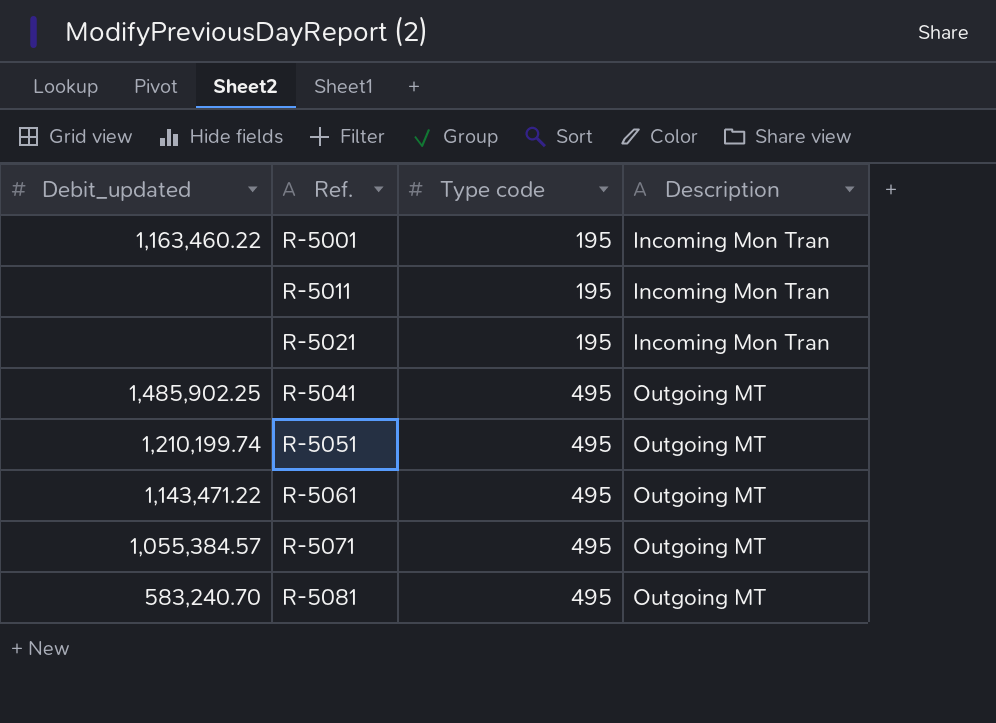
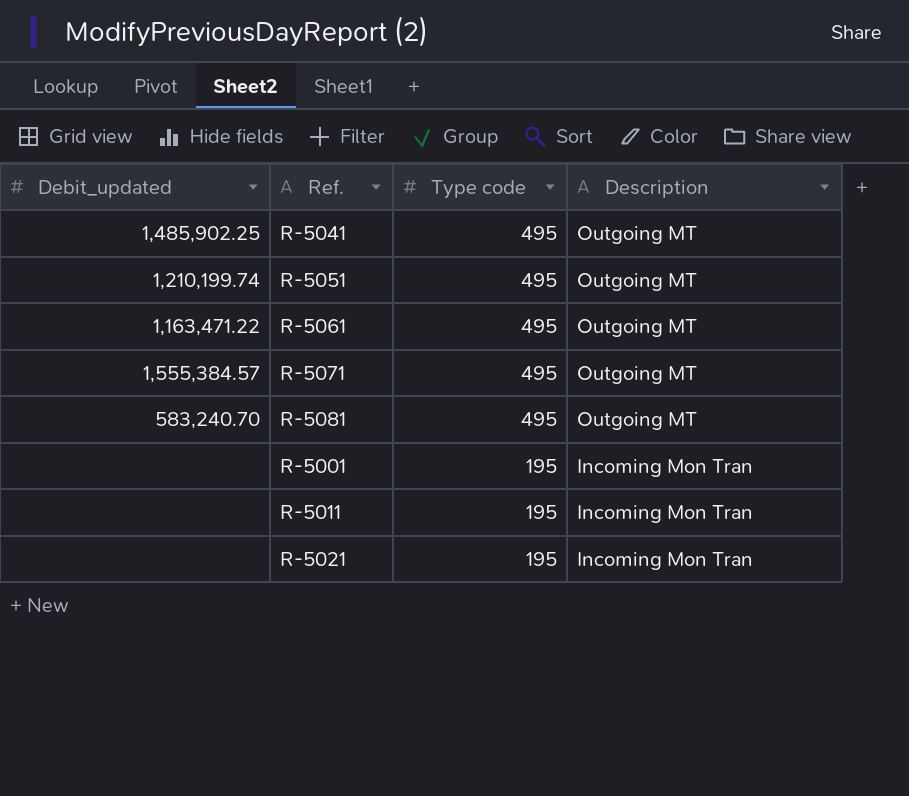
row order: Ref. ascending -> Type code descending
R-5061 | Debit_updated: 1,143,471.22 -> 1,163,471.22
R-5071 | Debit_updated: 1,055,384.57 -> 1,555,384.57
R-5001 | Debit_updated: 1,163,460.22 -> none

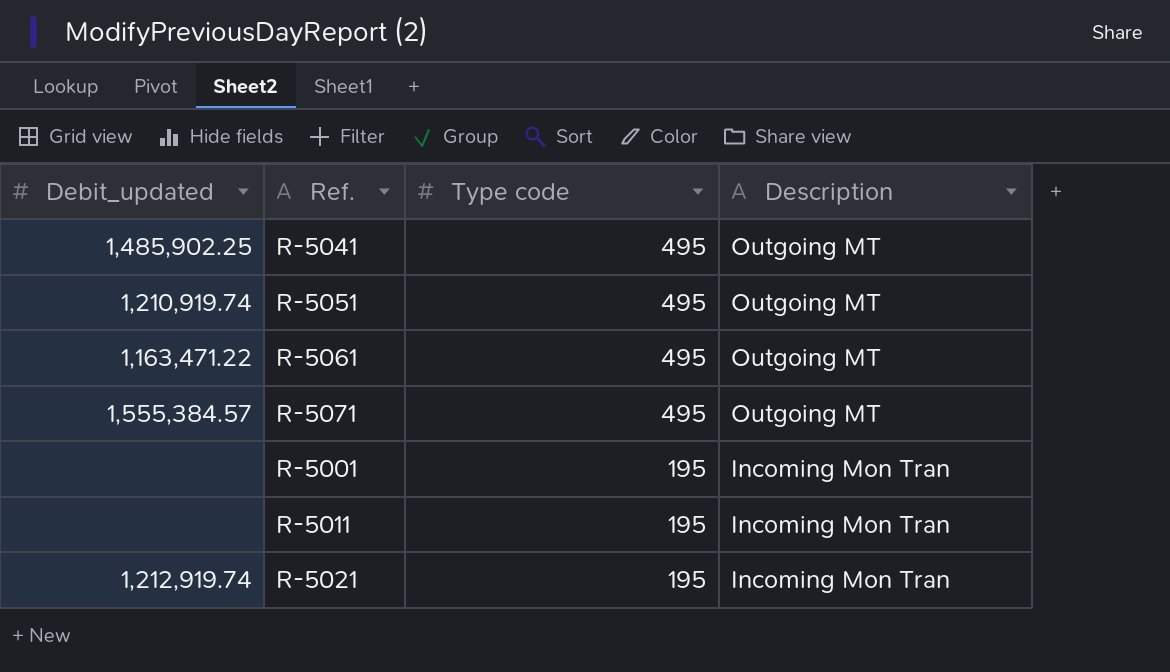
row R-5081: 583,240.70 | 495 | Outgoing MT -> none
R-5051 | Debit_updated: 1,210,199.74 -> 1,210,919.74
R-5021 | Debit_updated: none -> 1,212,919.74

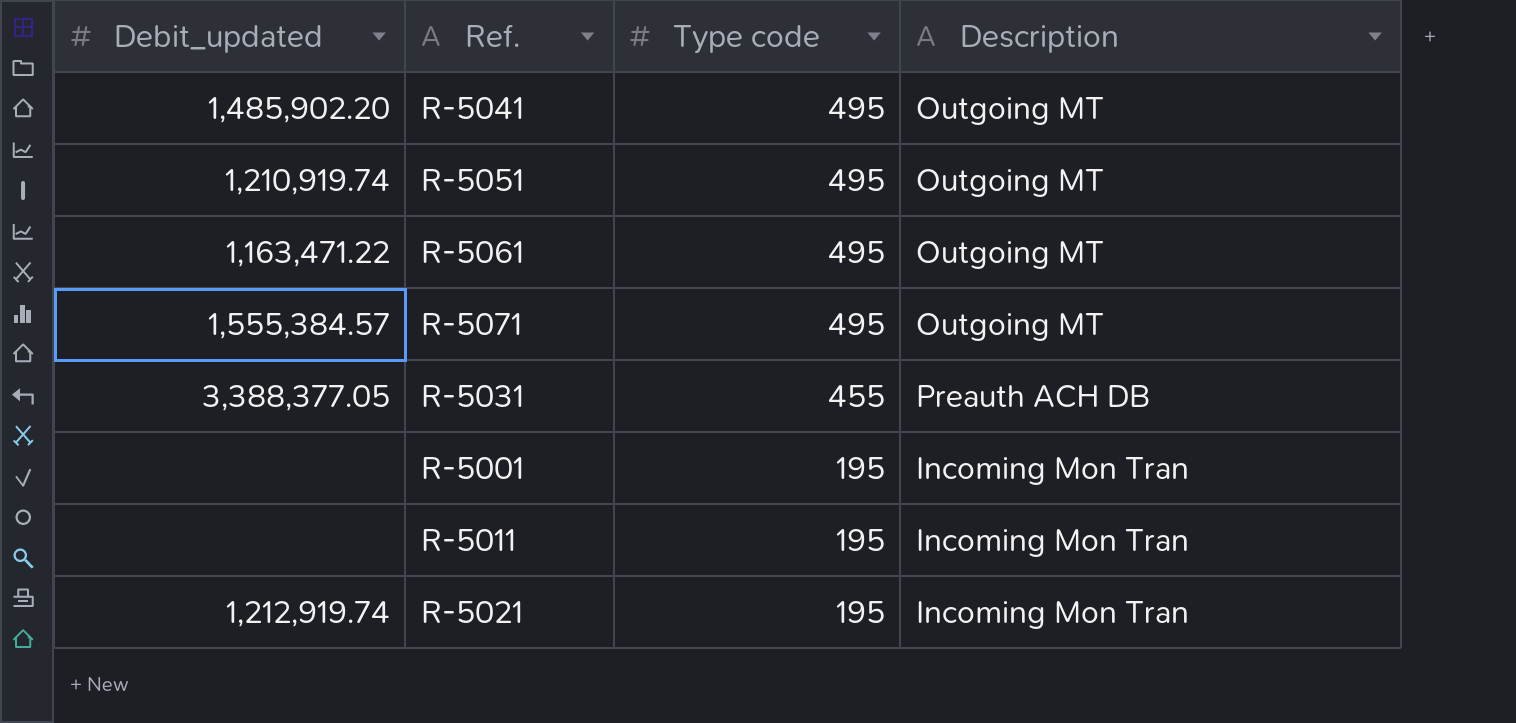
R-5041 | Debit_updated: 1,485,902.25 -> 1,485,902.20
row R-5031: none -> 3,388,377.05 | 455 | Preauth ACH DB

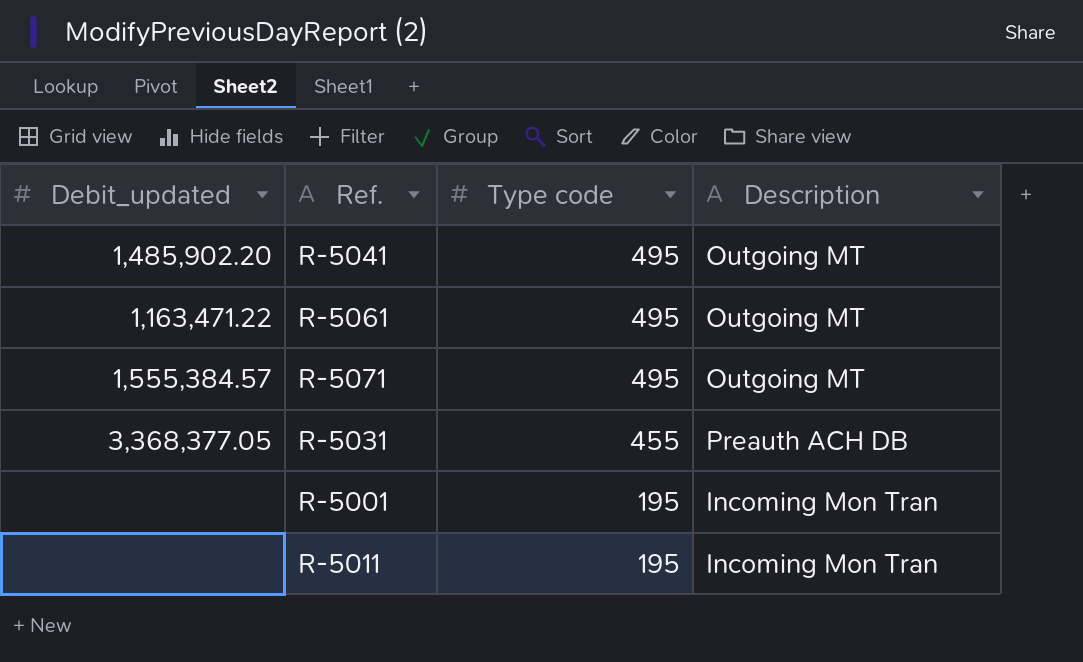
row R-5051: 1,210,919.74 | 495 | Outgoing MT -> none
row R-5021: 1,212,919.74 | 195 | Incoming Mon Tran -> none
R-5031 | Debit_updated: 3,388,377.05 -> 3,368,377.05

